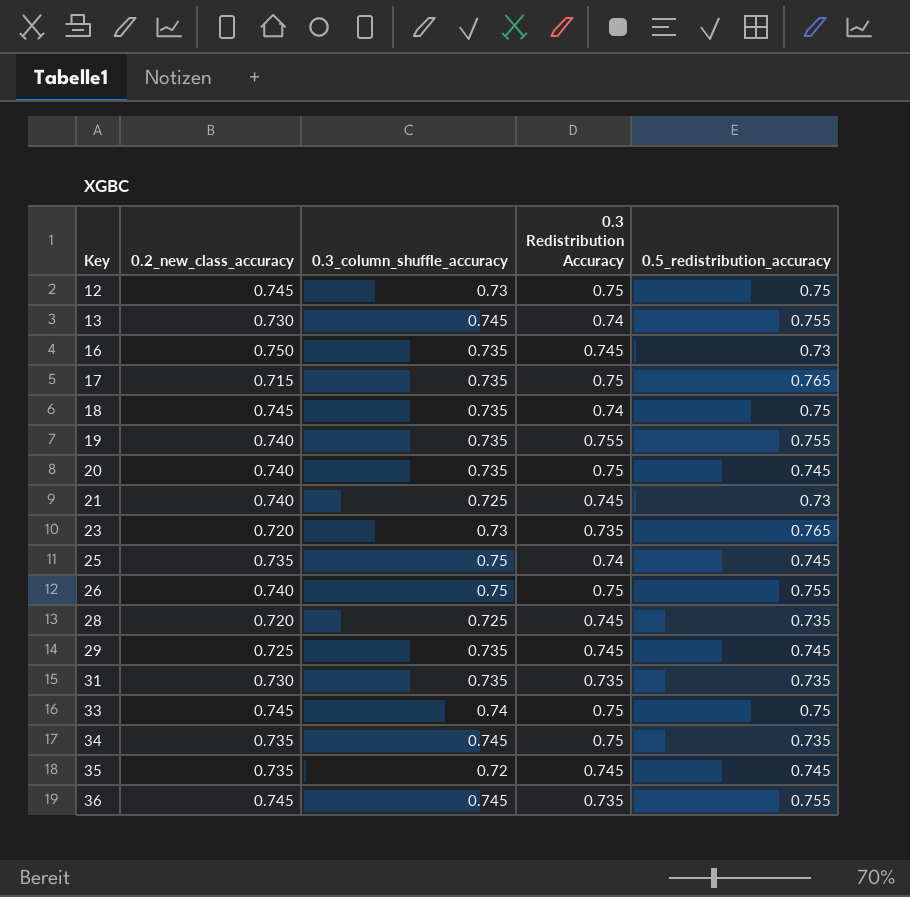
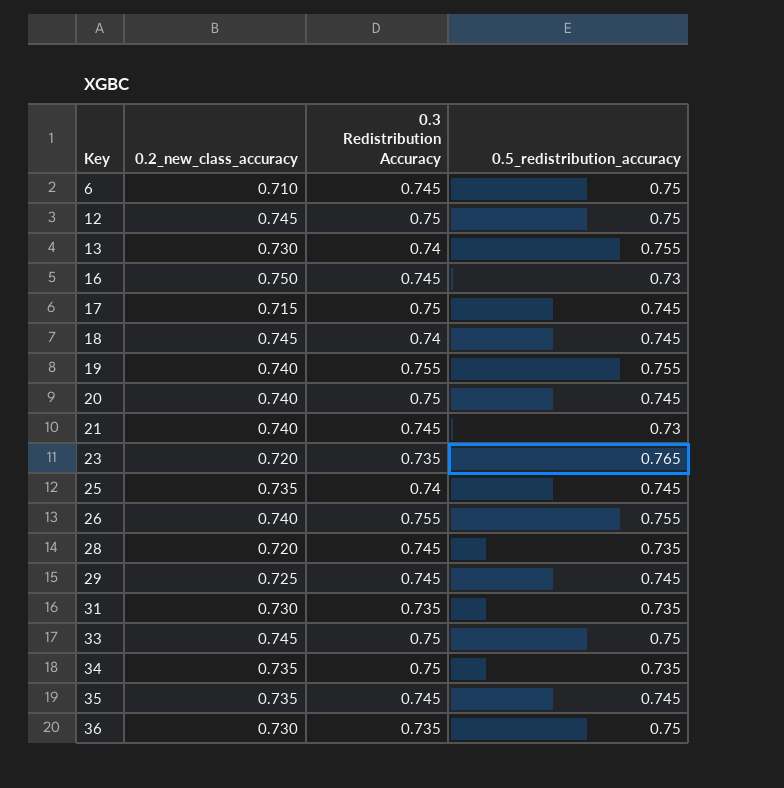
column 0.3_column_shuffle_accuracy | position: 3 -> none
row 6: none -> 0.710 | 0.745 | 0.75
17 | 0.5_redistribution_accuracy: 0.765 -> 0.745
18 | 0.5_redistribution_accuracy: 0.75 -> 0.745
26 | 0.3 Redistribution Accuracy: 0.75 -> 0.755
36 | 0.2_new_class_accuracy: 0.745 -> 0.730
36 | 0.5_redistribution_accuracy: 0.755 -> 0.75

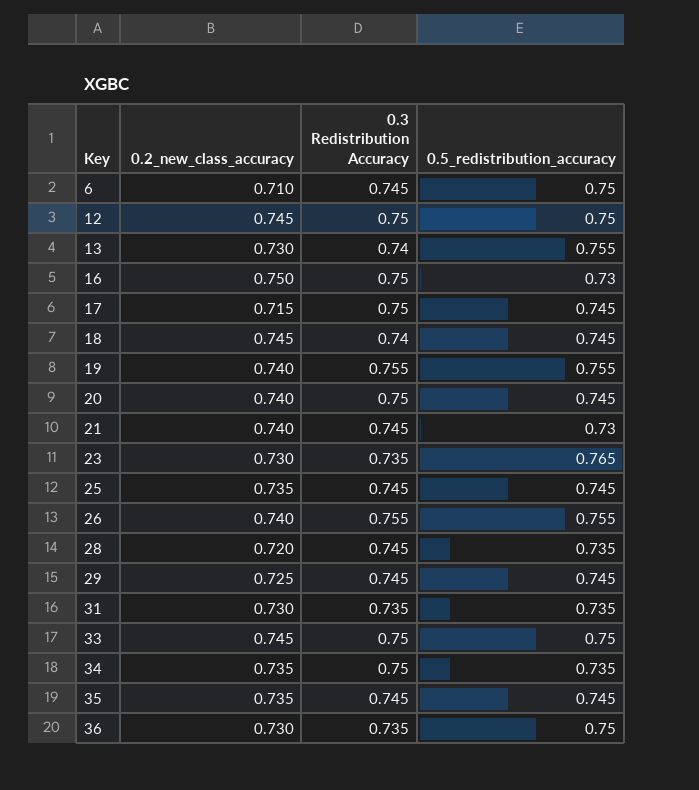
16 | 0.3 Redistribution Accuracy: 0.745 -> 0.75
23 | 0.2_new_class_accuracy: 0.720 -> 0.730
25 | 0.3 Redistribution Accuracy: 0.74 -> 0.745

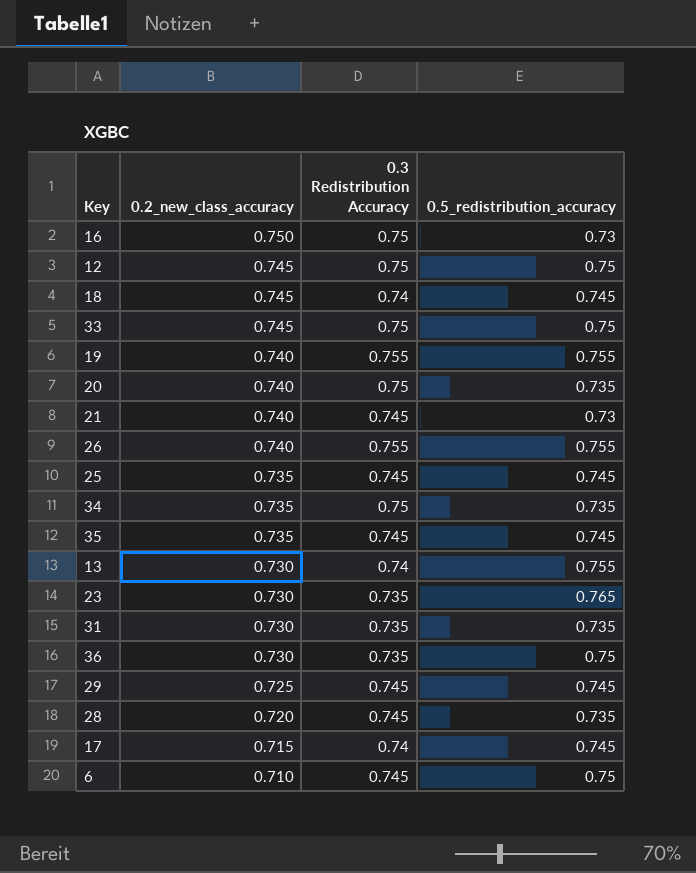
row order: Key ascending -> 0.2_new_class_accuracy descending
20 | 0.5_redistribution_accuracy: 0.745 -> 0.735
17 | 0.3 Redistribution Accuracy: 0.75 -> 0.74

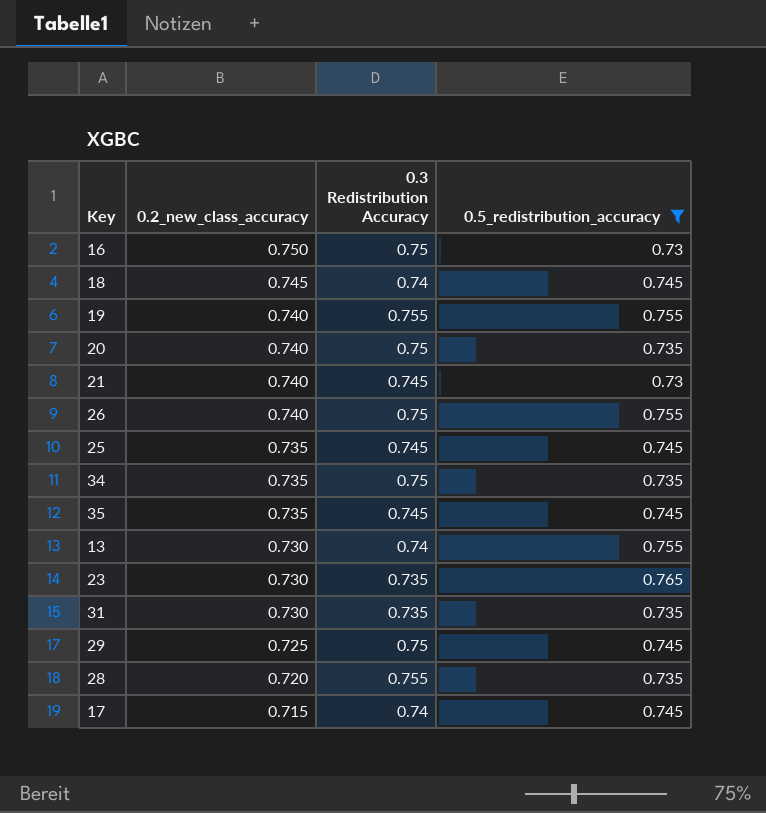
filter: none -> 0.5_redistribution_accuracy != 0.75
26 | 0.3 Redistribution Accuracy: 0.755 -> 0.75
29 | 0.3 Redistribution Accuracy: 0.745 -> 0.75
28 | 0.3 Redistribution Accuracy: 0.745 -> 0.755

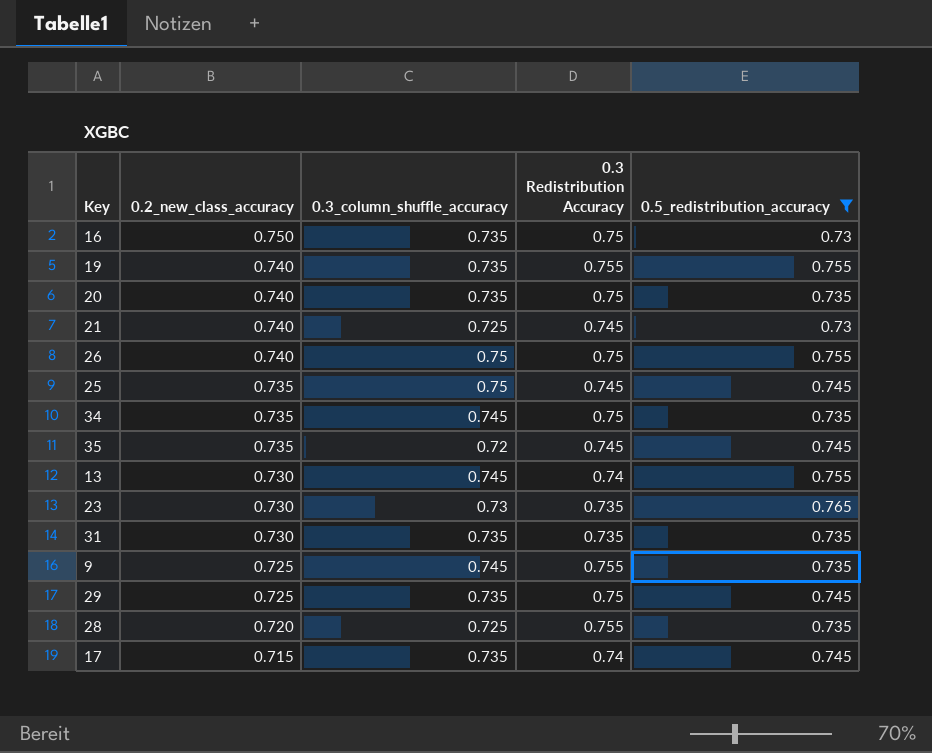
column 0.3_column_shuffle_accuracy | position: none -> 3
row 18: 0.745 | 0.74 | 0.745 -> none
row 9: none -> 0.725 | 0.745 | 0.755 | 0.735

